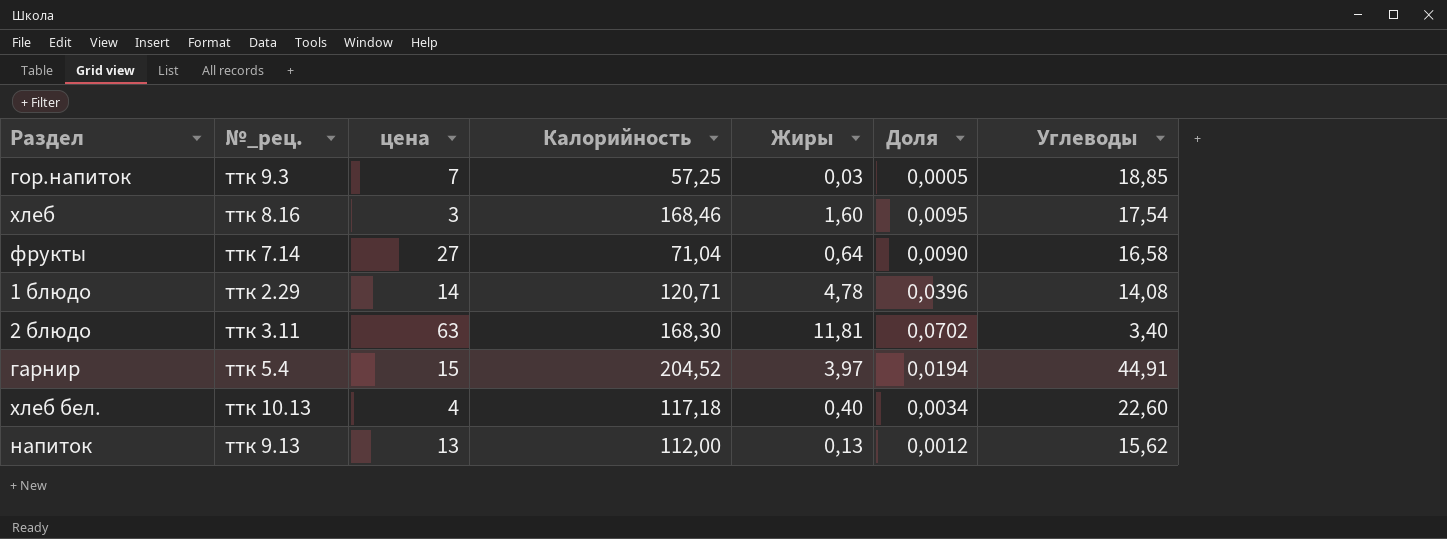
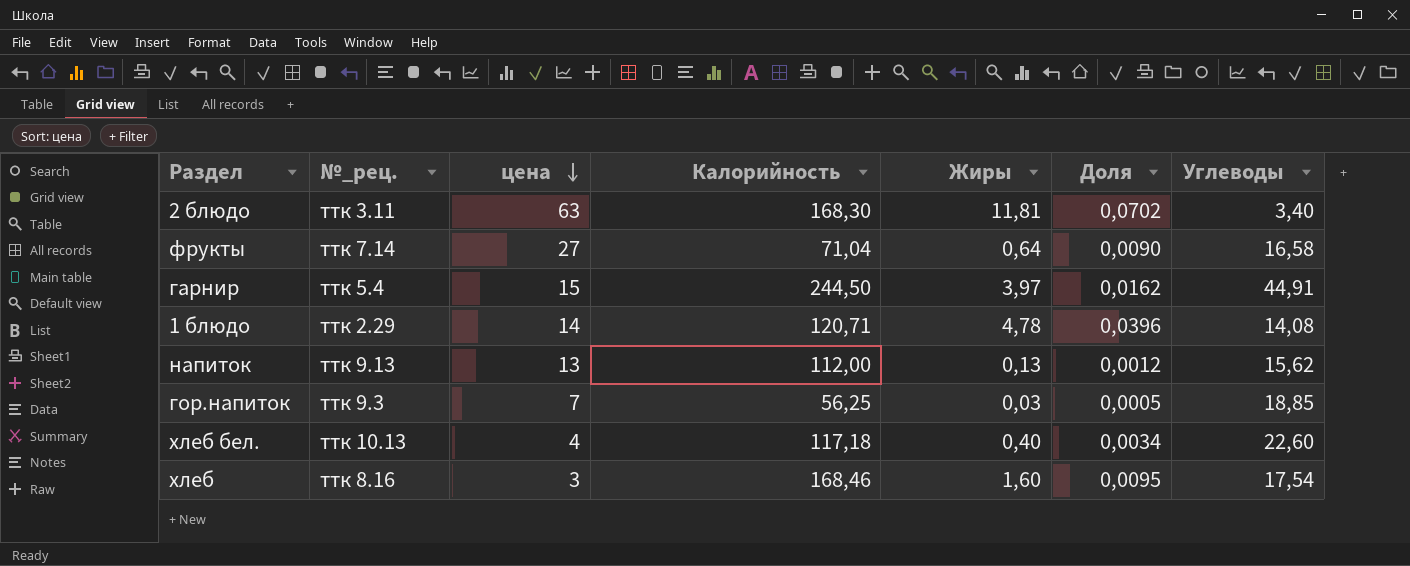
row order: none -> цена descending
гарнир | Калорийность: 204,52 -> 244,50
гарнир | Доля: 0,0194 -> 0,0162
гор.напиток | Калорийность: 57,25 -> 56,25

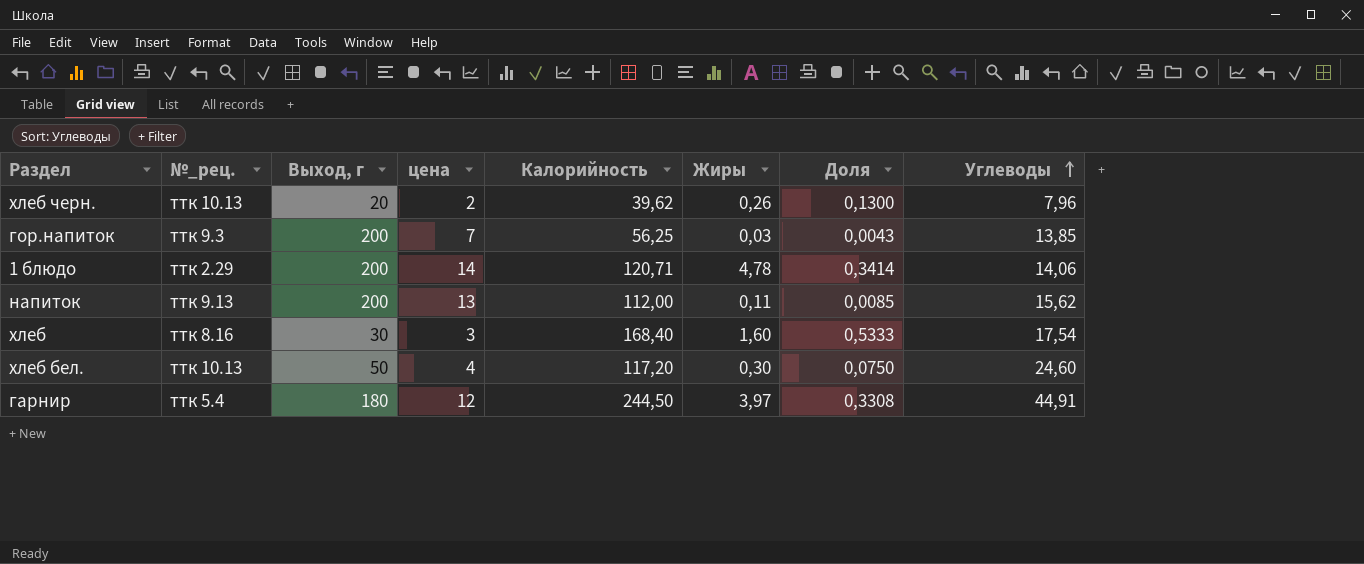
row order: цена descending -> Углеводы ascending
column Выход, г | position: none -> 3
column Доля | formula: [Жиры] / [Калорийность] -> [Жиры] / [цена]
row 2 блюдо: ттк 3.11 | 63 | 168,30 | 11,81 | 0,0702 | 3,40 -> none
row фрукты: ттк 7.14 | 27 | 71,04 | 0,64 | 0,0090 | 16,58 -> none
row хлеб черн.: none -> ттк 10.13 | 20 | 2 | 39,62 | 0,26 | 0,1300 | 7,96
гор.напиток | Углеводы: 18,85 -> 13,85
1 блюдо | Углеводы: 14,08 -> 14,06
напиток | Жиры: 0,13 -> 0,11
хлеб | Калорийность: 168,46 -> 168,40
хлеб бел. | Калорийность: 117,18 -> 117,20
хлеб бел. | Жиры: 0,40 -> 0,30
хлеб бел. | Углеводы: 22,60 -> 24,60
гарнир | цена: 15 -> 12

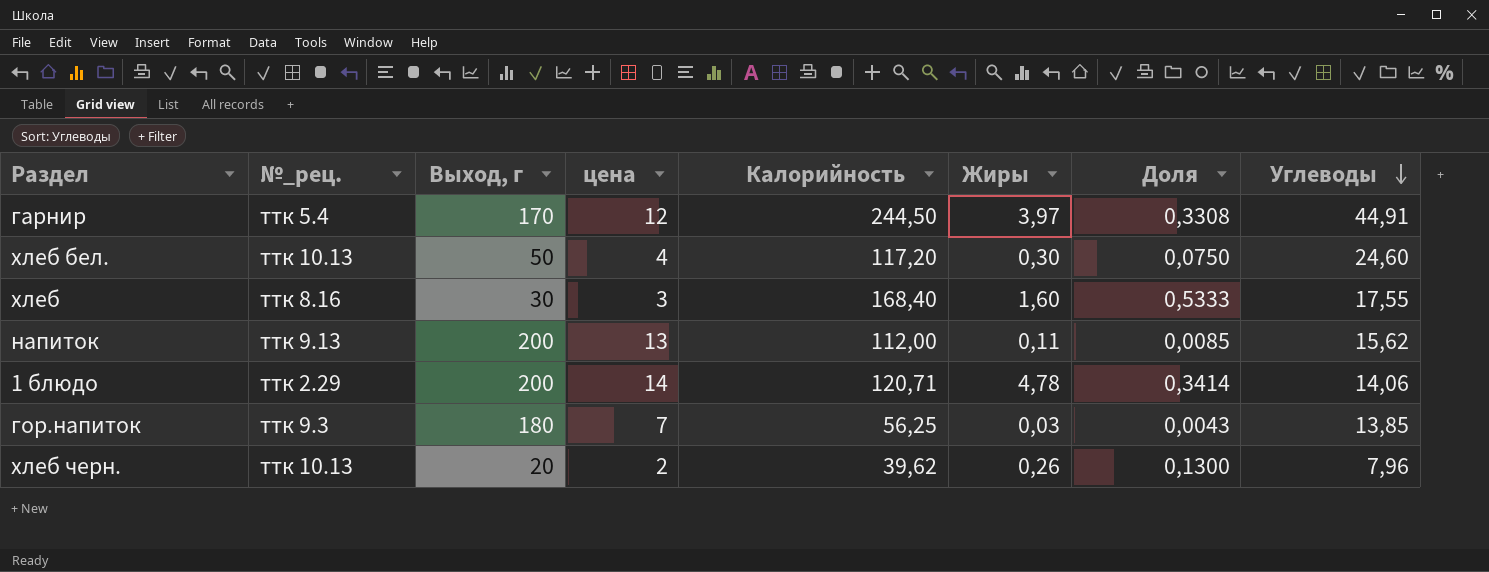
row order: Углеводы ascending -> Углеводы descending
гарнир | Выход, г: 180 -> 170
хлеб | Углеводы: 17,54 -> 17,55
гор.напиток | Выход, г: 200 -> 180

